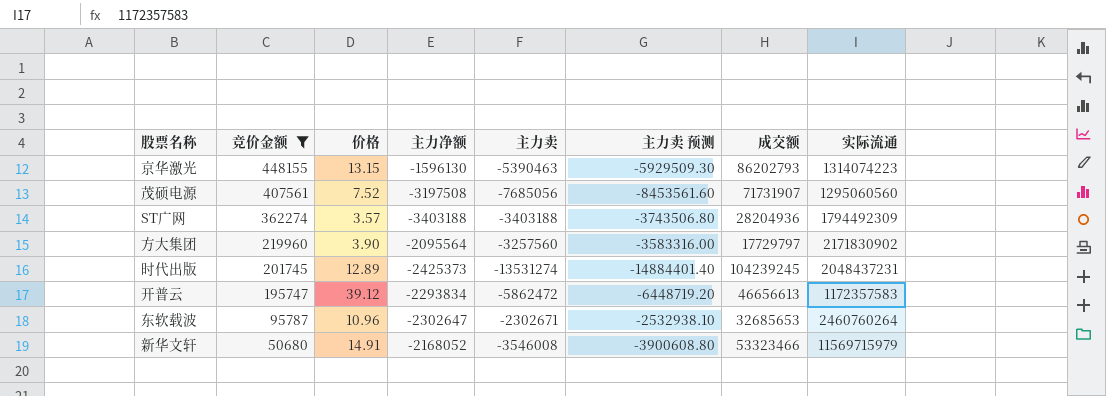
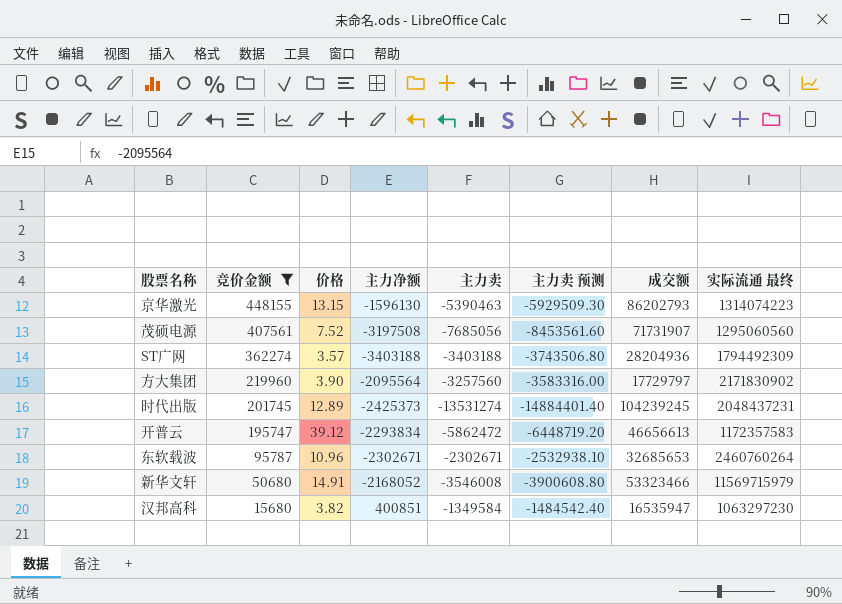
column name: 实际流通 -> 实际流通 最终
东软载波 | 主力净额: -2302647 -> -2302671
row 汉邦高科: none -> 15680 | 3.82 | 400851 | -1349584 | -1484542.40 | 16535947 | 1063297230

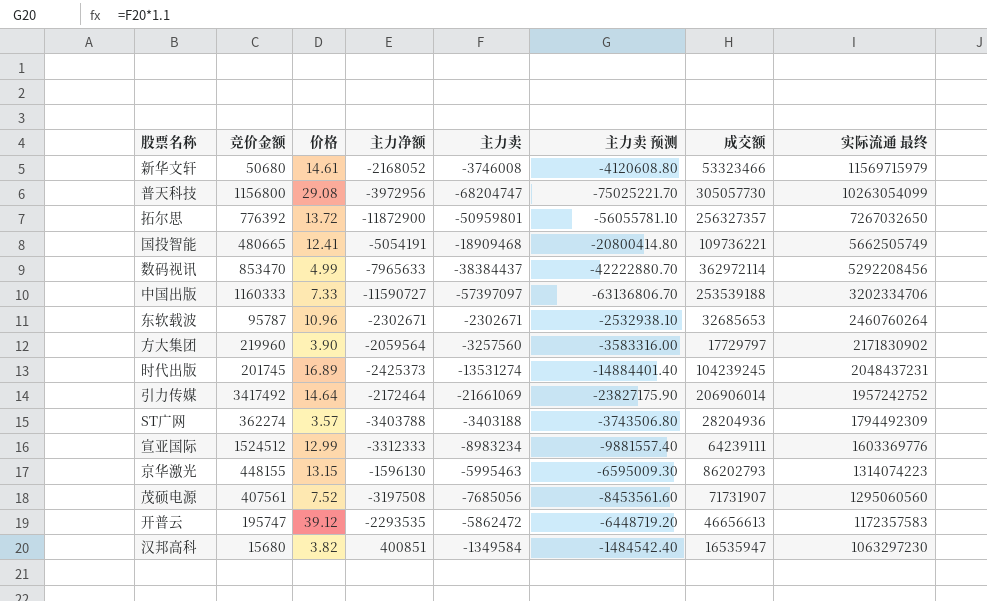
filter: 竞价金额 <= 448155 -> none
row order: 竞价金额 descending -> 实际流通 最终 descending
新华文轩 | 价格: 14.91 -> 14.61
新华文轩 | 主力卖: -3546008 -> -3746008
新华文轩 | 主力卖 预测: -3900608.80 -> -4120608.80
方大集团 | 主力净额: -2095564 -> -2059564
时代出版 | 价格: 12.89 -> 16.89
ST广网 | 主力净额: -3403188 -> -3403788
京华激光 | 主力卖: -5390463 -> -5995463
京华激光 | 主力卖 预测: -5929509.30 -> -6595009.30
开普云 | 主力净额: -2293834 -> -2293535

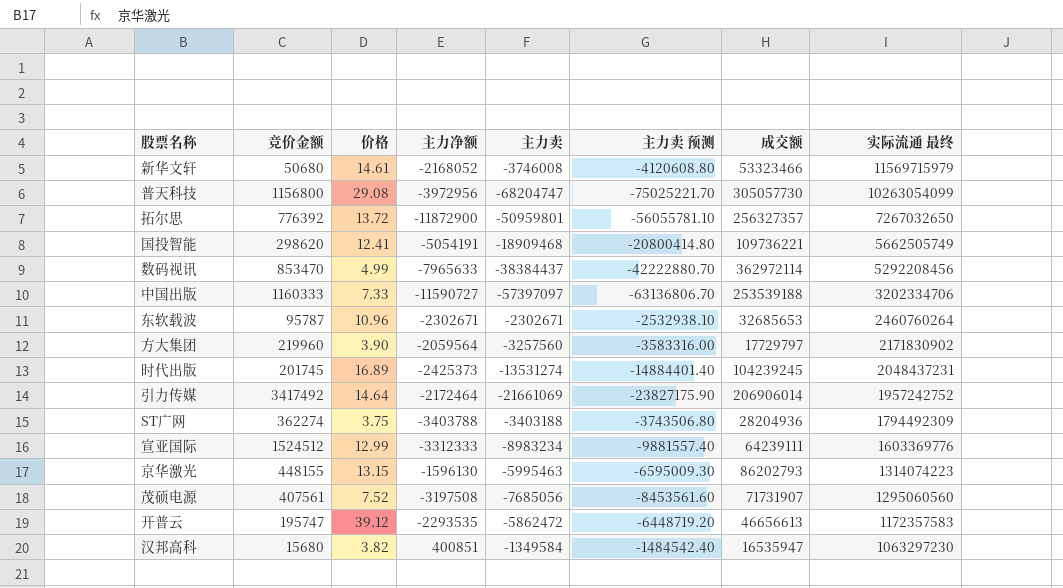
国投智能 | 竞价金额: 480665 -> 298620
ST广网 | 价格: 3.57 -> 3.75

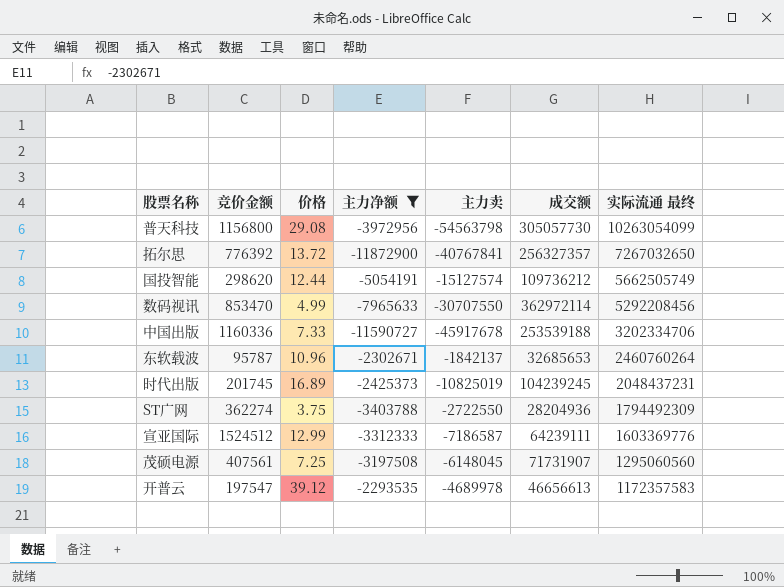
filter: none -> 主力净额 <= -2293535
column 主力卖 预测 | formula: [主力卖] * 1.1 -> none
普天科技 | 主力卖: -68204747 -> -54563798
拓尔思 | 主力卖: -50959801 -> -40767841
国投智能 | 价格: 12.41 -> 12.44
国投智能 | 主力卖: -18909468 -> -15127574
国投智能 | 成交额: 109736221 -> 109736212
数码视讯 | 主力卖: -38384437 -> -30707550
中国出版 | 竞价金额: 1160333 -> 1160336
中国出版 | 主力卖: -57397097 -> -45917678
东软载波 | 主力卖: -2302671 -> -1842137
时代出版 | 主力卖: -13531274 -> -10825019
ST广网 | 主力卖: -3403188 -> -2722550
宣亚国际 | 主力卖: -8983234 -> -7186587
茂硕电源 | 价格: 7.52 -> 7.25
茂硕电源 | 主力卖: -7685056 -> -6148045
开普云 | 竞价金额: 195747 -> 197547
开普云 | 主力卖: -5862472 -> -4689978

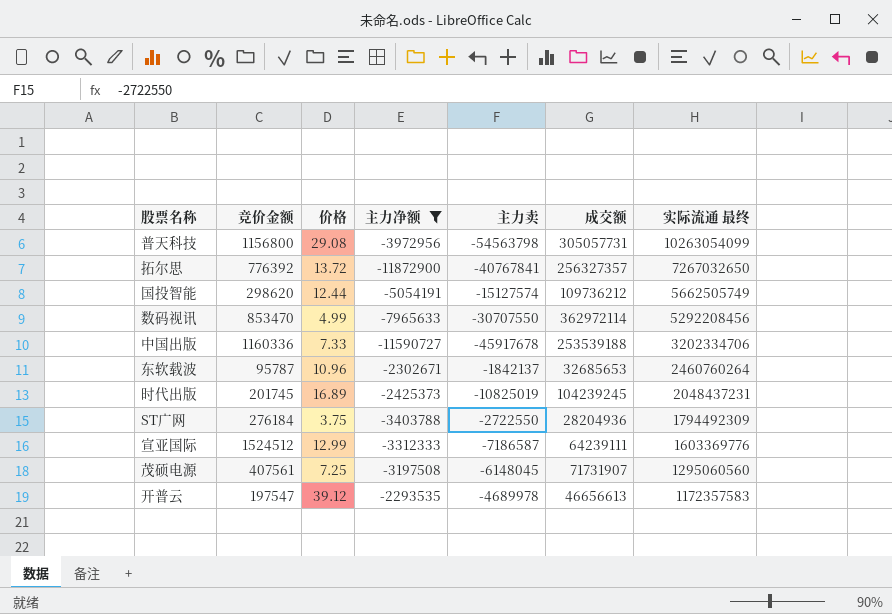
普天科技 | 成交额: 305057730 -> 305057731
ST广网 | 竞价金额: 362274 -> 276184

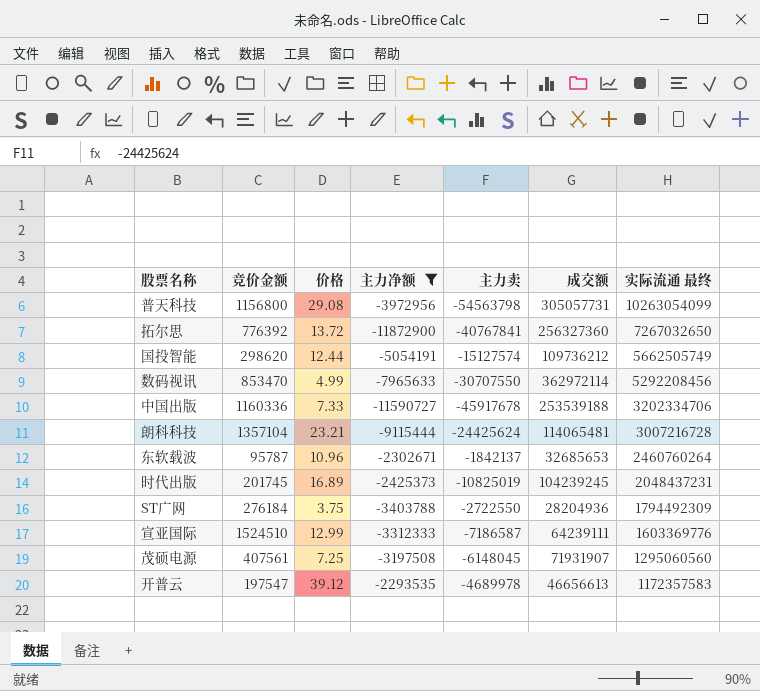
拓尔思 | 成交额: 256327357 -> 256327360
row 朗科科技: none -> 1357104 | 23.21 | -9115444 | -24425624 | 114065481 | 3007216728
宣亚国际 | 竞价金额: 1524512 -> 1524510
茂硕电源 | 成交额: 71731907 -> 71931907

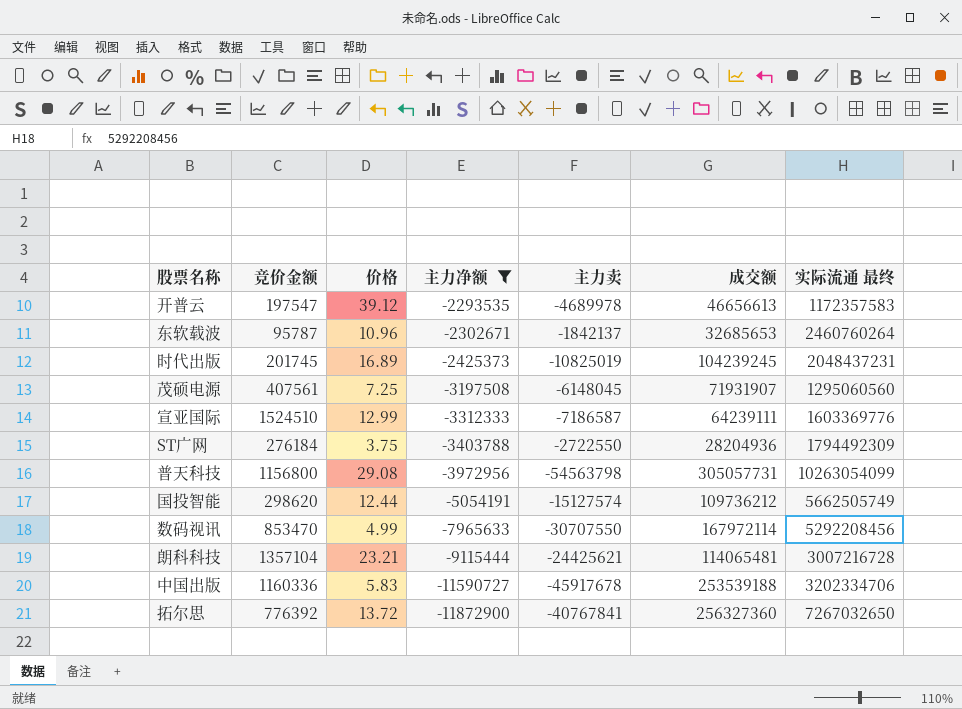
row order: 实际流通 最终 descending -> 主力净额 descending
数码视讯 | 成交额: 362972114 -> 167972114
朗科科技 | 主力卖: -24425624 -> -24425621
中国出版 | 价格: 7.33 -> 5.83

